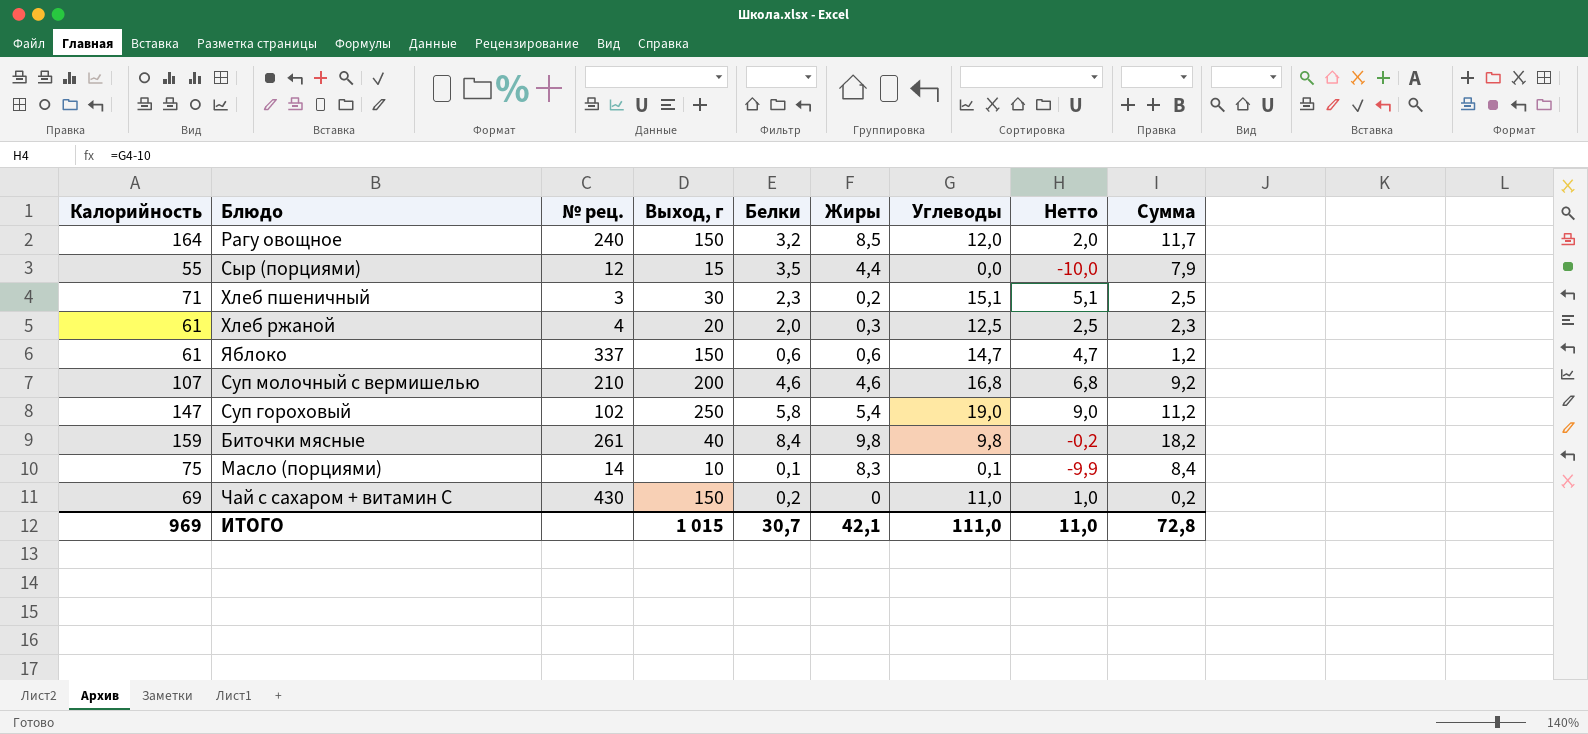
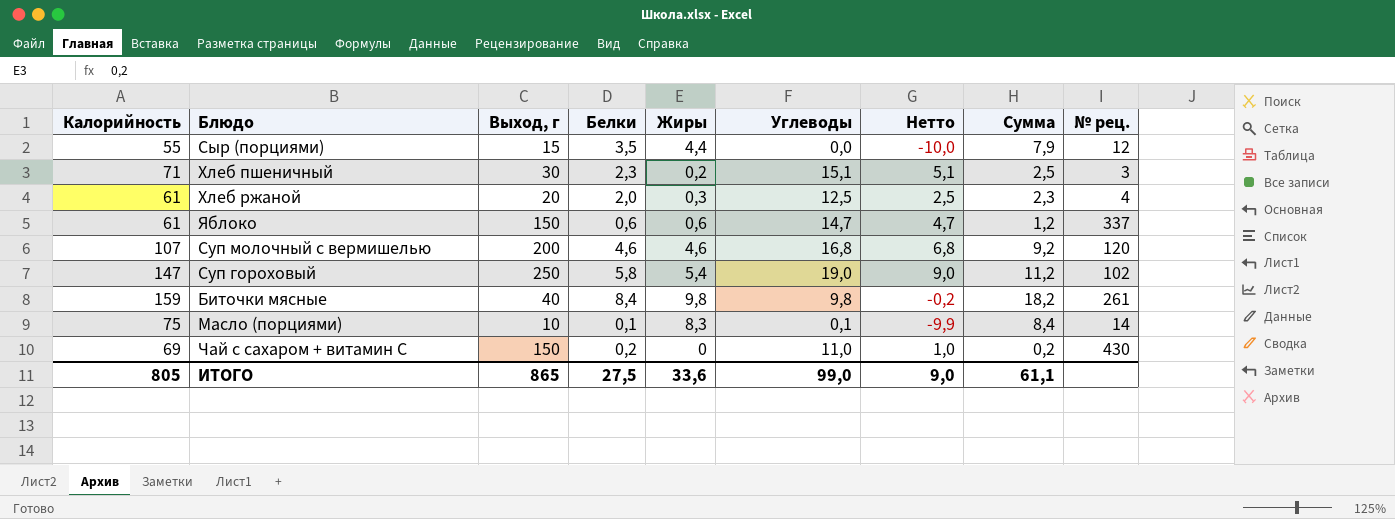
column № рец. | position: 3 -> 9
row Рагу овощное: 164 | 240 | 150 | 3,2 | 8,5 | 12,0 | 2,0 | 11,7 -> none
Суп молочный с вермишелью | № рец.: 210 -> 120
ИТОГО | Калорийность: 969 -> 805
ИТОГО | Выход, г: 1 015 -> 865
ИТОГО | Белки: 30,7 -> 27,5
ИТОГО | Жиры: 42,1 -> 33,6
ИТОГО | Углеводы: 111,0 -> 99,0
ИТОГО | Нетто: 11,0 -> 9,0
ИТОГО | Сумма: 72,8 -> 61,1

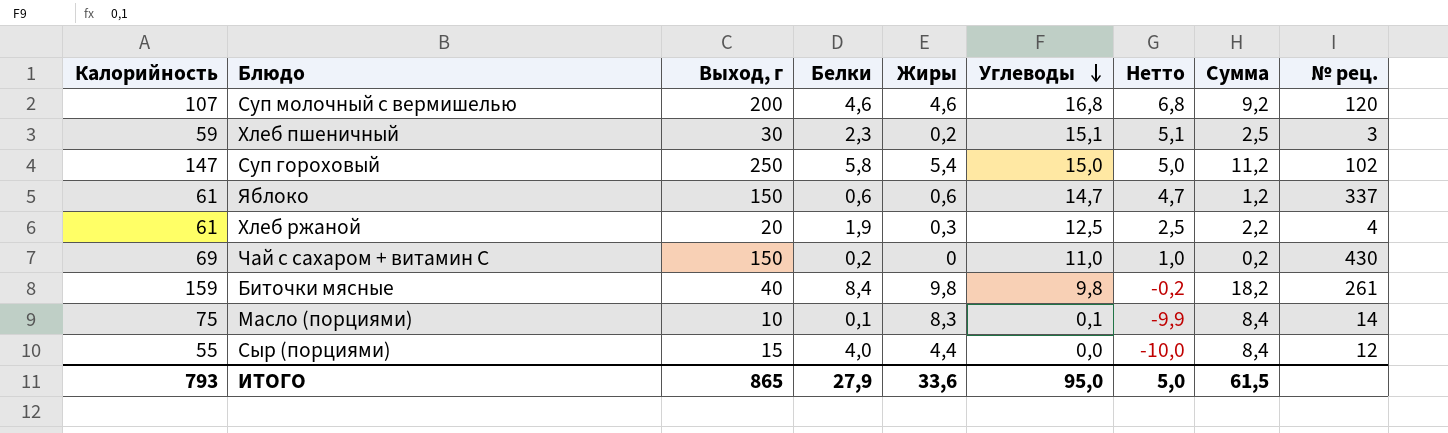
row order: none -> Углеводы descending
Хлеб пшеничный | Калорийность: 71 -> 59
Суп гороховый | Углеводы: 19,0 -> 15,0
Суп гороховый | Нетто: 9,0 -> 5,0
Хлеб ржаной | Белки: 2,0 -> 1,9
Хлеб ржаной | Сумма: 2,3 -> 2,2
Сыр (порциями) | Белки: 3,5 -> 4,0
Сыр (порциями) | Сумма: 7,9 -> 8,4
ИТОГО | Калорийность: 805 -> 793
ИТОГО | Белки: 27,5 -> 27,9
ИТОГО | Углеводы: 99,0 -> 95,0
ИТОГО | Нетто: 9,0 -> 5,0
ИТОГО | Сумма: 61,1 -> 61,5

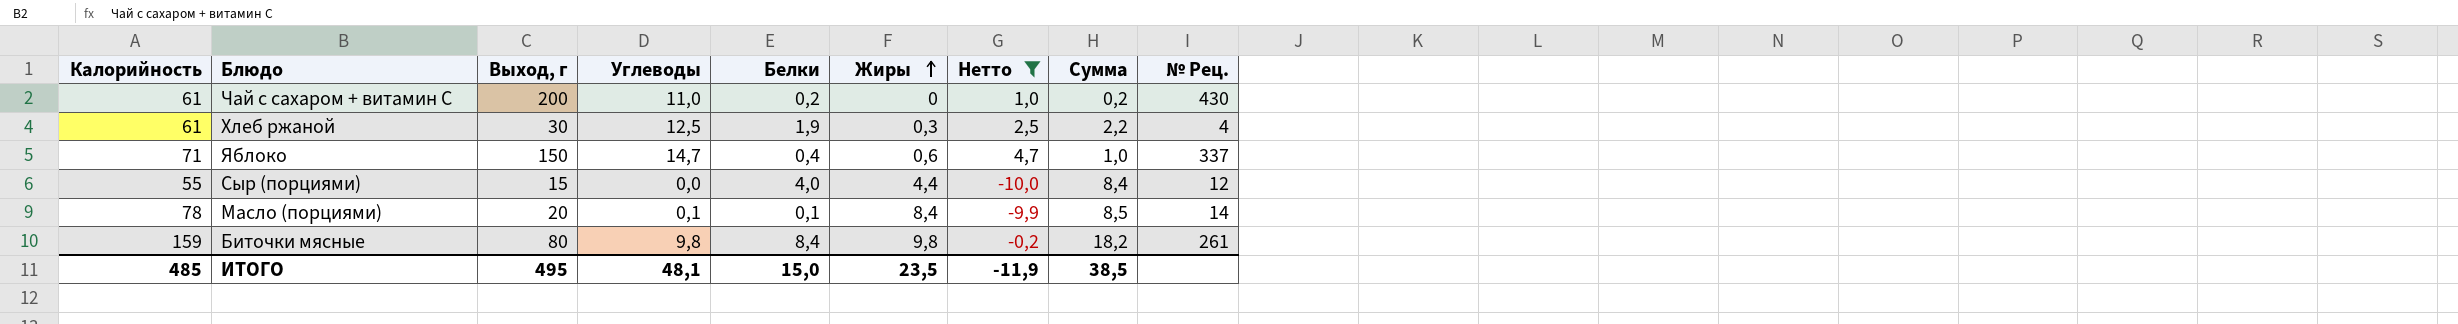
filter: none -> Нетто <= 4,7
row order: Углеводы descending -> Жиры ascending
column Углеводы | position: 6 -> 4
column name: № рец. -> № Рец.
Чай с сахаром + витамин С | Калорийность: 69 -> 61
Чай с сахаром + витамин С | Выход, г: 150 -> 200
Хлеб ржаной | Выход, г: 20 -> 30
Яблоко | Калорийность: 61 -> 71
Яблоко | Белки: 0,6 -> 0,4
Яблоко | Сумма: 1,2 -> 1,0
Масло (порциями) | Калорийность: 75 -> 78
Масло (порциями) | Выход, г: 10 -> 20
Масло (порциями) | Жиры: 8,3 -> 8,4
Масло (порциями) | Сумма: 8,4 -> 8,5
Биточки мясные | Выход, г: 40 -> 80
ИТОГО | Калорийность: 793 -> 485
ИТОГО | Выход, г: 865 -> 495
ИТОГО | Углеводы: 95,0 -> 48,1
ИТОГО | Белки: 27,9 -> 15,0
ИТОГО | Жиры: 33,6 -> 23,5
ИТОГО | Нетто: 5,0 -> -11,9
ИТОГО | Сумма: 61,5 -> 38,5

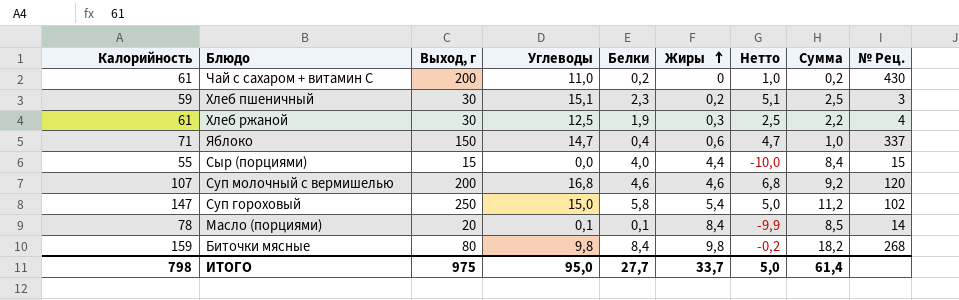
filter: Нетто <= 4,7 -> none
Сыр (порциями) | № Рец.: 12 -> 15
Биточки мясные | № Рец.: 261 -> 268
ИТОГО | Калорийность: 485 -> 798
ИТОГО | Выход, г: 495 -> 975
ИТОГО | Углеводы: 48,1 -> 95,0
ИТОГО | Белки: 15,0 -> 27,7
ИТОГО | Жиры: 23,5 -> 33,7
ИТОГО | Нетто: -11,9 -> 5,0
ИТОГО | Сумма: 38,5 -> 61,4

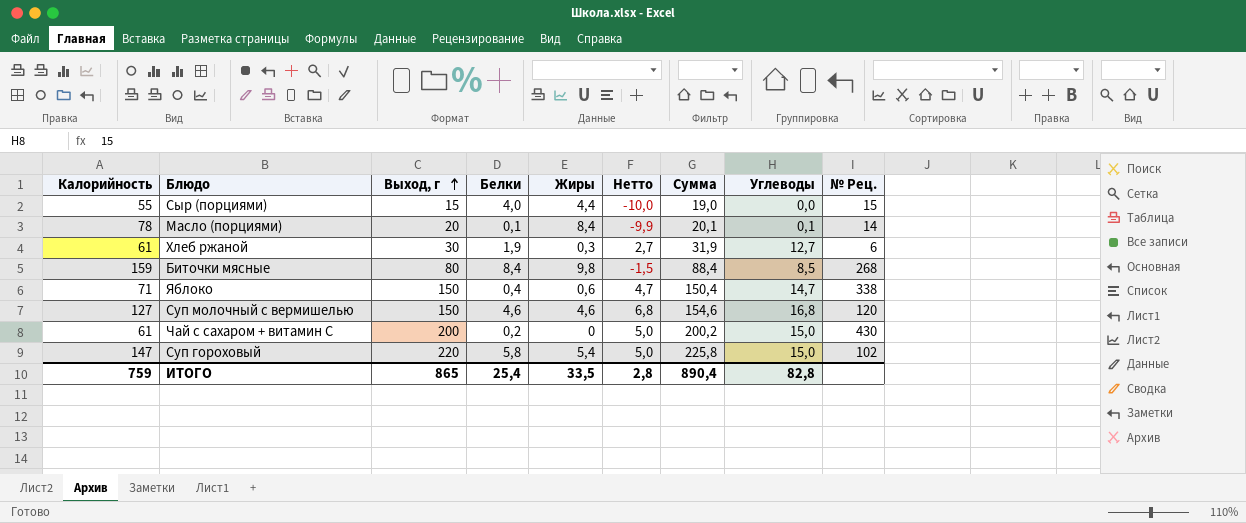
row order: Жиры ascending -> Выход, г ascending
column Сумма | formula: [Белки] + [Жиры] -> [Выход, г] + [Белки]
column Углеводы | position: 4 -> 8
row Хлеб пшеничный: 59 | 30 | 15,1 | 2,3 | 0,2 | 5,1 | 2,5 | 3 -> none
Хлеб ржаной | Нетто: 2,5 -> 2,7
Хлеб ржаной | Углеводы: 12,5 -> 12,7
Хлеб ржаной | № Рец.: 4 -> 6
Биточки мясные | Нетто: -0,2 -> -1,5
Биточки мясные | Углеводы: 9,8 -> 8,5
Яблоко | № Рец.: 337 -> 338
Суп молочный с вермишелью | Калорийность: 107 -> 127
Суп молочный с вермишелью | Выход, г: 200 -> 150
Чай с сахаром + витамин С | Нетто: 1,0 -> 5,0
Чай с сахаром + витамин С | Углеводы: 11,0 -> 15,0
Суп гороховый | Выход, г: 250 -> 220
ИТОГО | Калорийность: 798 -> 759
ИТОГО | Выход, г: 975 -> 865
ИТОГО | Белки: 27,7 -> 25,4
ИТОГО | Жиры: 33,7 -> 33,5
ИТОГО | Нетто: 5,0 -> 2,8
ИТОГО | Сумма: 61,4 -> 890,4
ИТОГО | Углеводы: 95,0 -> 82,8

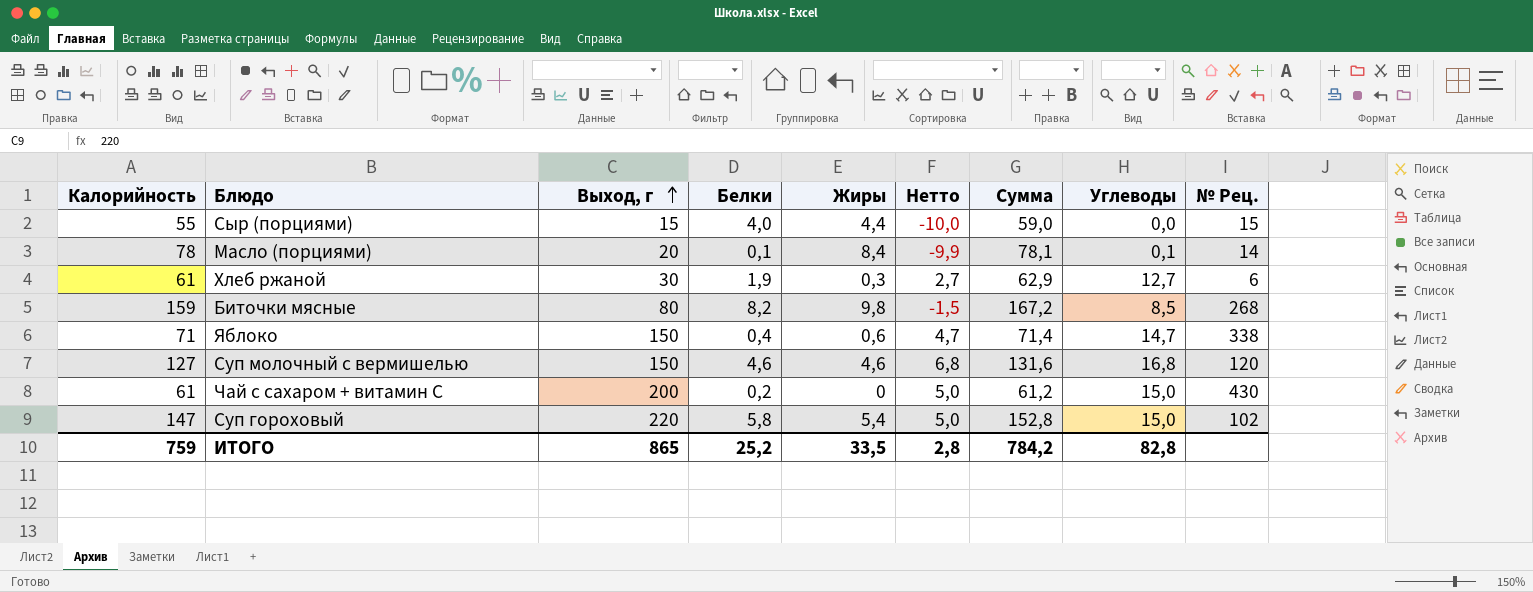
column Сумма | formula: [Выход, г] + [Белки] -> [Калорийность] + [Белки]
Биточки мясные | Белки: 8,4 -> 8,2
ИТОГО | Белки: 25,4 -> 25,2
ИТОГО | Сумма: 890,4 -> 784,2

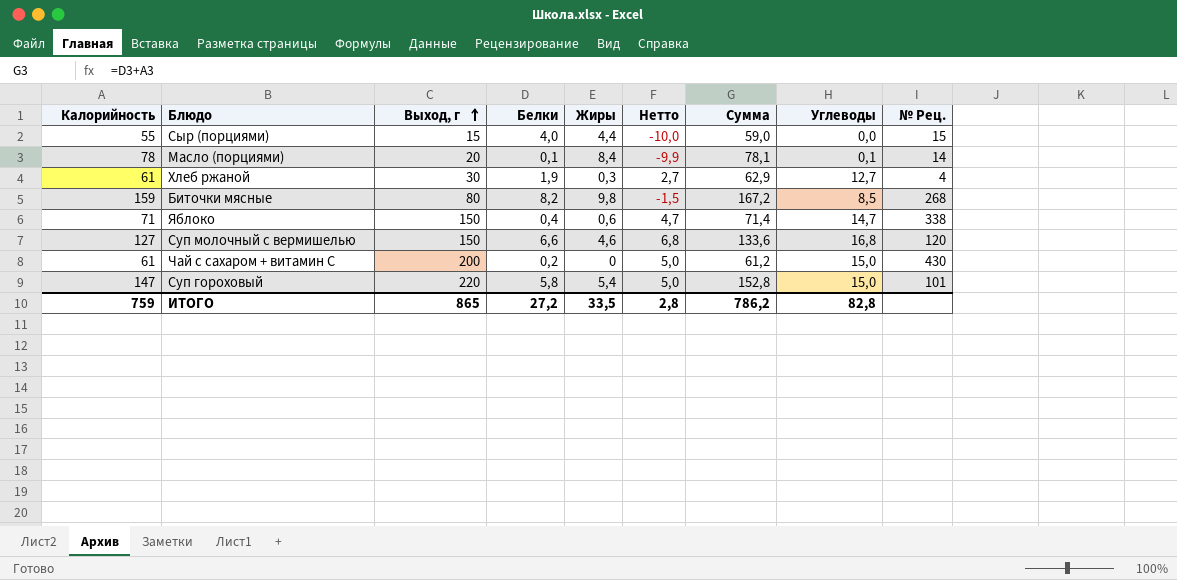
Хлеб ржаной | № Рец.: 6 -> 4
Суп молочный с вермишелью | Белки: 4,6 -> 6,6
Суп молочный с вермишелью | Сумма: 131,6 -> 133,6
Суп гороховый | № Рец.: 102 -> 101
ИТОГО | Белки: 25,2 -> 27,2
ИТОГО | Сумма: 784,2 -> 786,2

